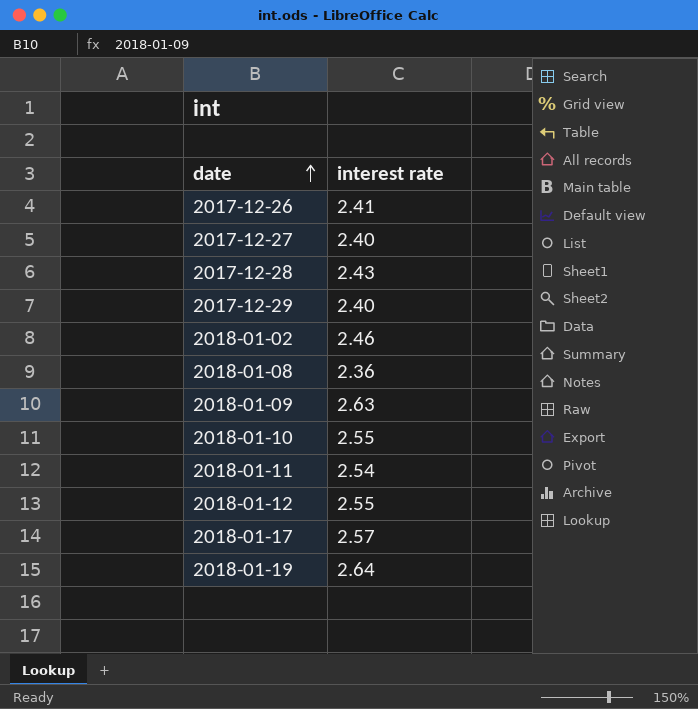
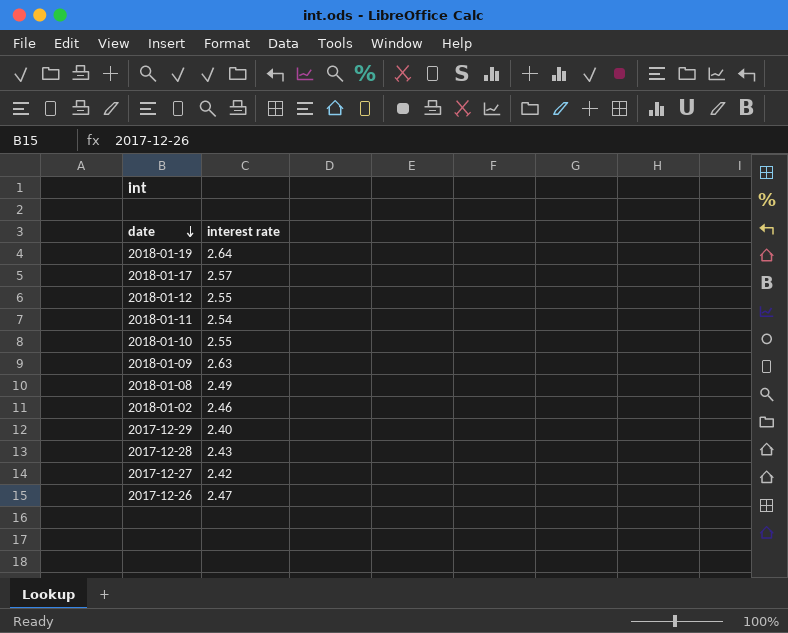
row order: date ascending -> date descending
2018-01-08 | interest rate: 2.36 -> 2.49
2017-12-27 | interest rate: 2.40 -> 2.42
2017-12-26 | interest rate: 2.41 -> 2.47

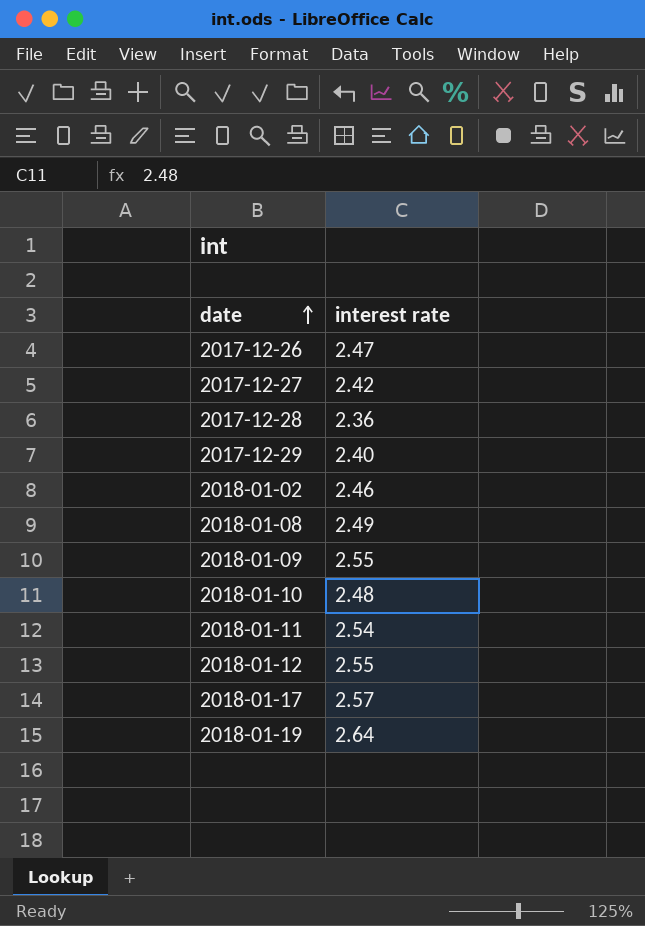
row order: date descending -> date ascending
2017-12-28 | interest rate: 2.43 -> 2.36
2018-01-09 | interest rate: 2.63 -> 2.55
2018-01-10 | interest rate: 2.55 -> 2.48

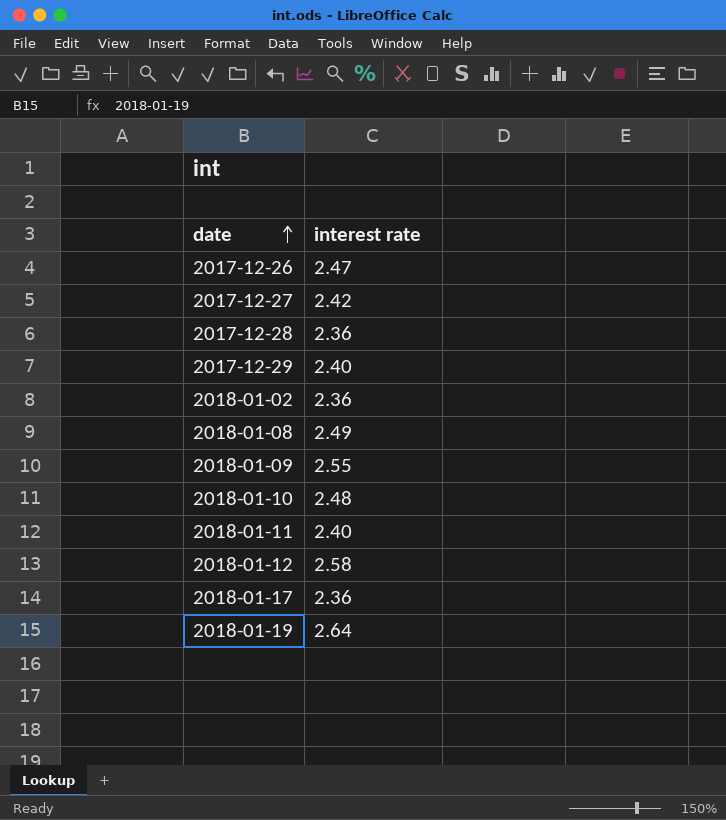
2018-01-02 | interest rate: 2.46 -> 2.36
2018-01-11 | interest rate: 2.54 -> 2.40
2018-01-12 | interest rate: 2.55 -> 2.58
2018-01-17 | interest rate: 2.57 -> 2.36

